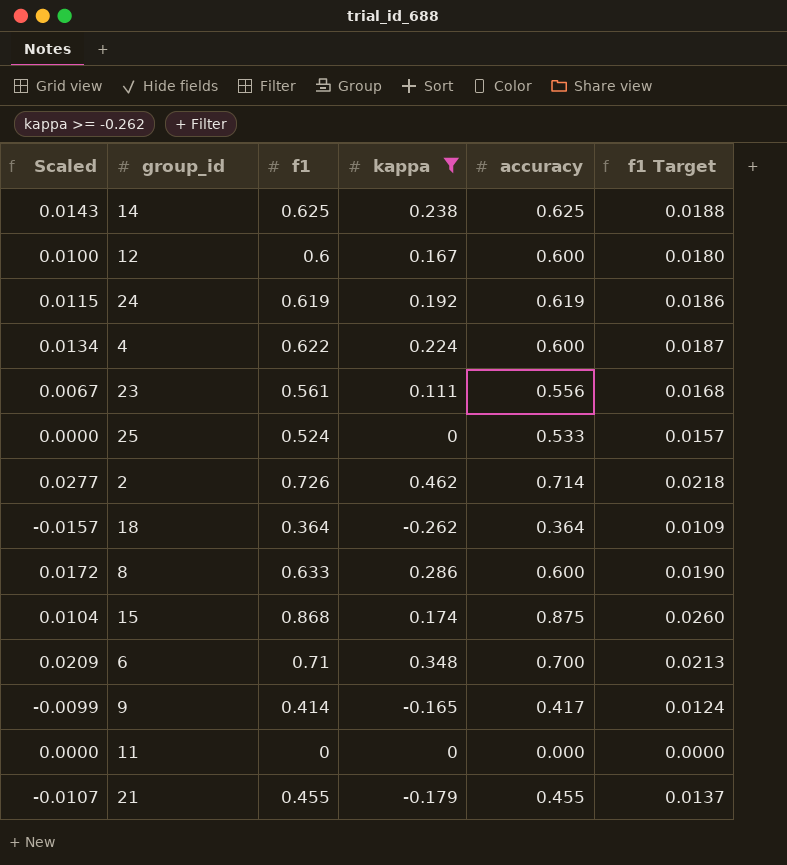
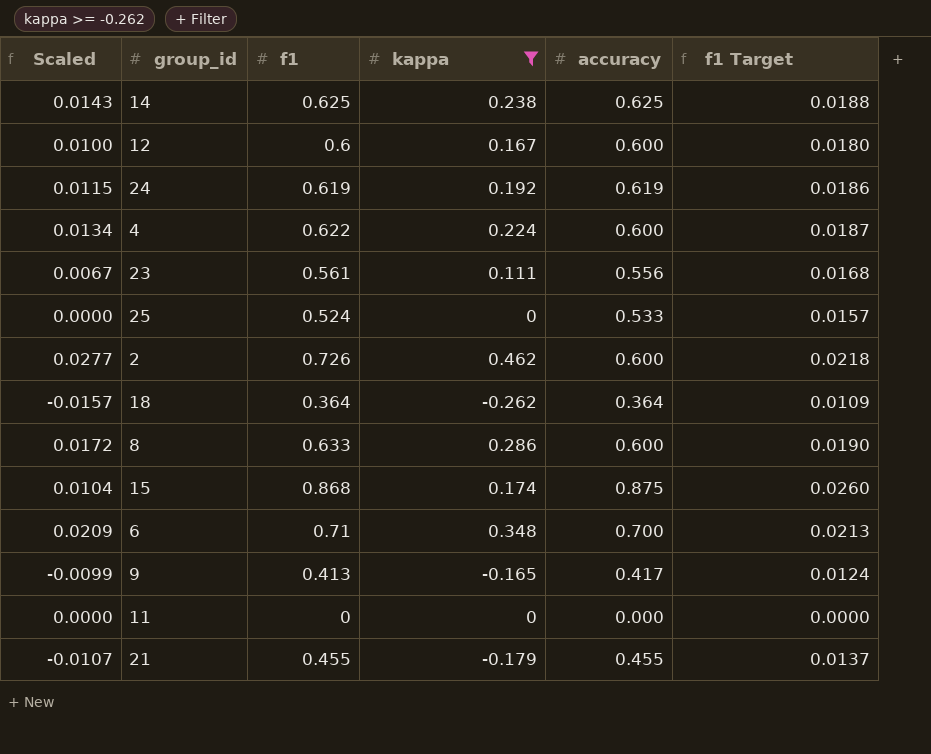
2 | accuracy: 0.714 -> 0.600
9 | f1: 0.414 -> 0.413

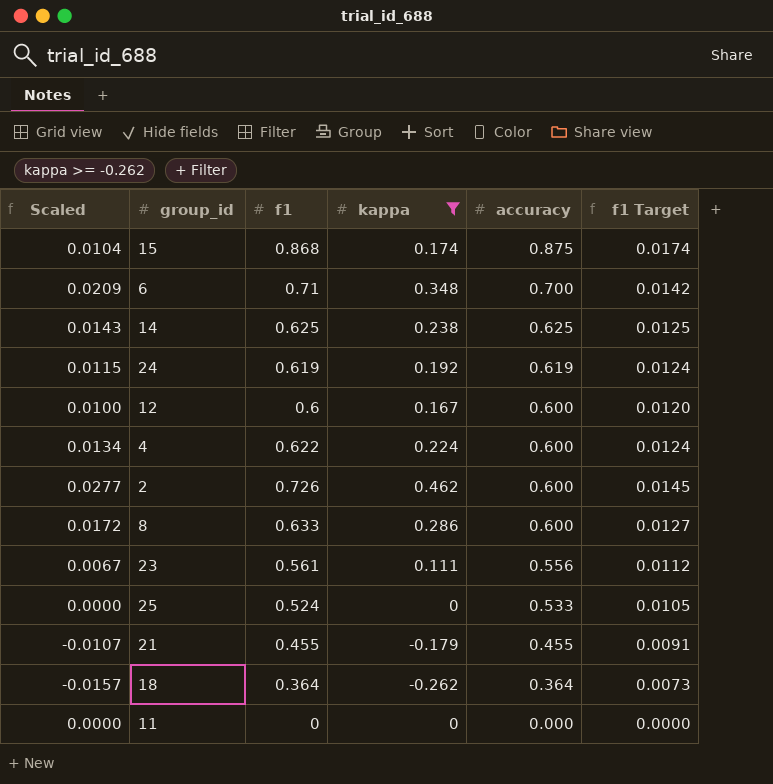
row order: none -> accuracy descending
column f1 Target | formula: [f1] * 0.03 -> [f1] * 0.02
row 9: -0.0099 | 0.413 | -0.165 | 0.417 | 0.0124 -> none

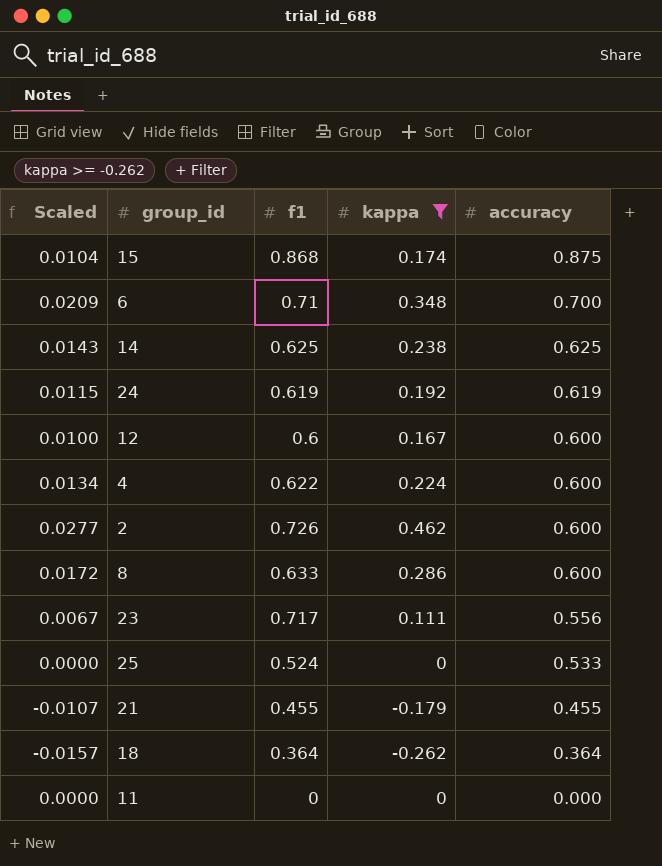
column f1 Target | formula: [f1] * 0.02 -> none
23 | f1: 0.561 -> 0.717

